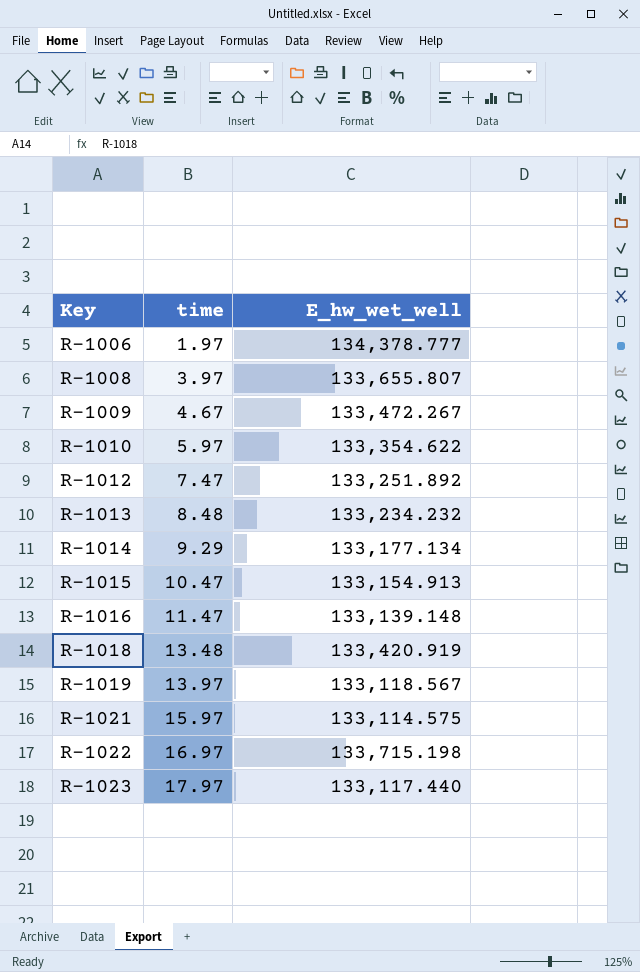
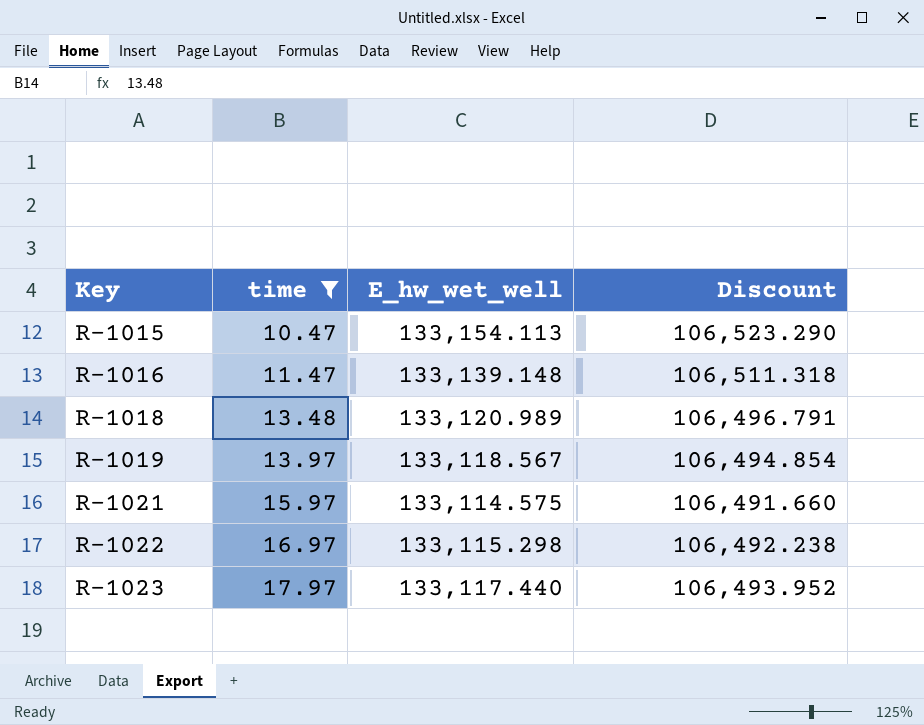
filter: none -> time >= 10.47
column Discount | formula: none -> [E_hw_wet_well] * 0.8
R-1015 | E_hw_wet_well: 133,154.913 -> 133,154.113
R-1018 | E_hw_wet_well: 133,420.919 -> 133,120.989
R-1022 | E_hw_wet_well: 133,715.198 -> 133,115.298

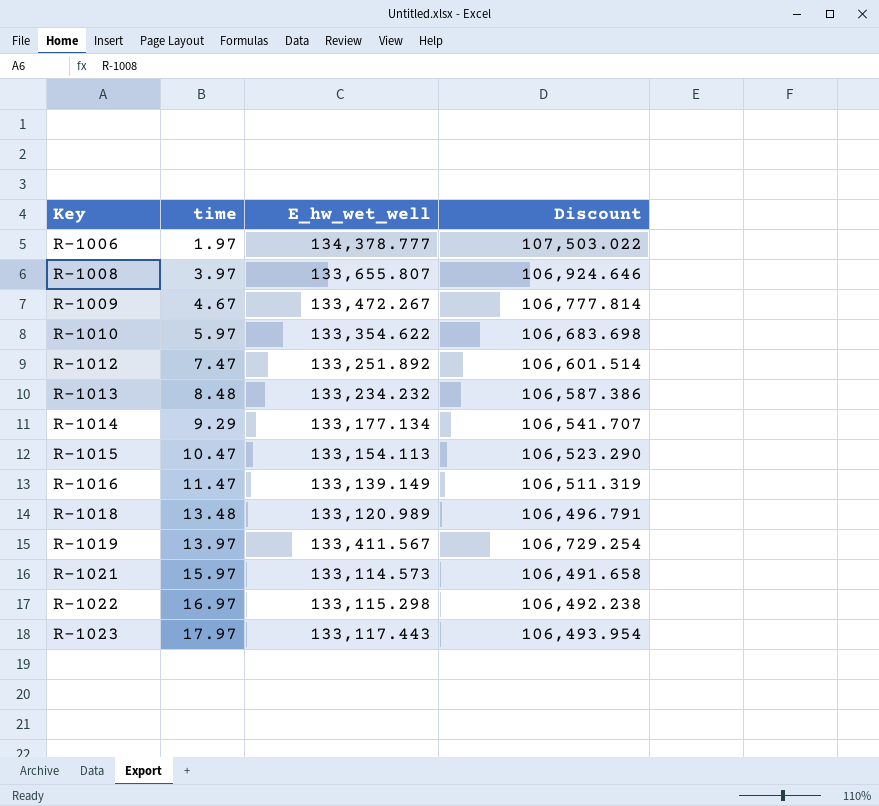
filter: time >= 10.47 -> none
R-1016 | E_hw_wet_well: 133,139.148 -> 133,139.149
R-1016 | Discount: 106,511.318 -> 106,511.319
R-1019 | E_hw_wet_well: 133,118.567 -> 133,411.567
R-1019 | Discount: 106,494.854 -> 106,729.254
R-1021 | E_hw_wet_well: 133,114.575 -> 133,114.573
R-1021 | Discount: 106,491.660 -> 106,491.658
R-1023 | E_hw_wet_well: 133,117.440 -> 133,117.443
R-1023 | Discount: 106,493.952 -> 106,493.954

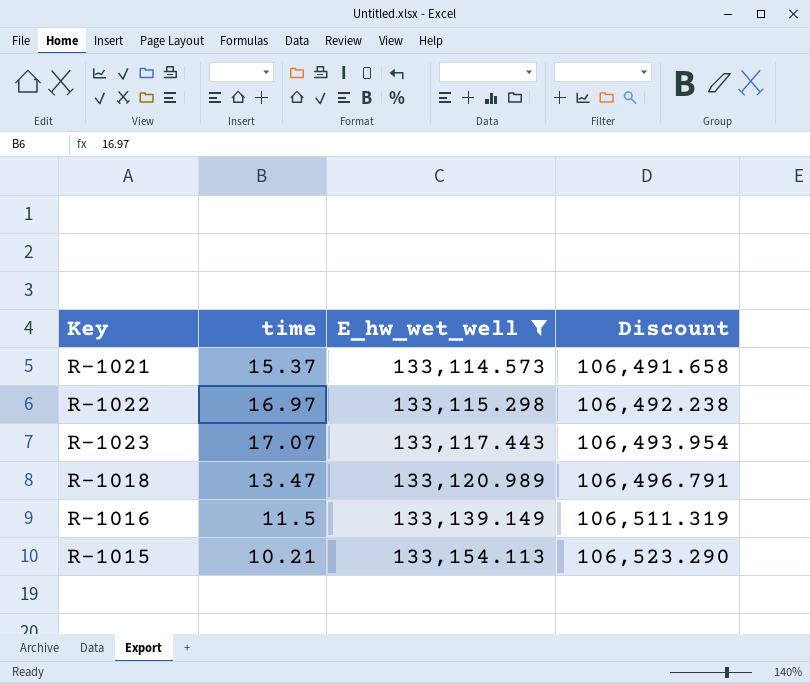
filter: none -> E_hw_wet_well <= 133,154.113
row order: Key ascending -> E_hw_wet_well ascending
R-1021 | time: 15.97 -> 15.37
R-1023 | time: 17.97 -> 17.07
R-1018 | time: 13.48 -> 13.47
R-1016 | time: 11.47 -> 11.5
R-1015 | time: 10.47 -> 10.21

